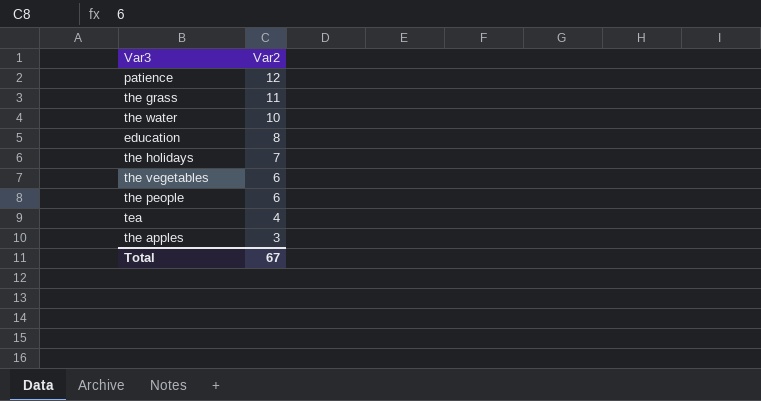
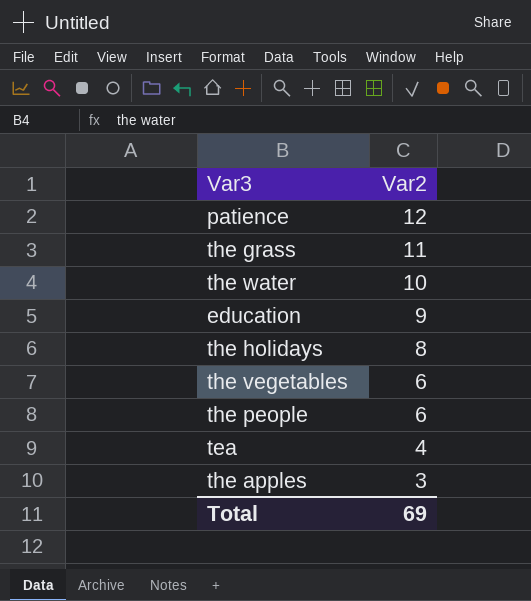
education | Var2: 8 -> 9
the holidays | Var2: 7 -> 8
Total | Var2: 67 -> 69

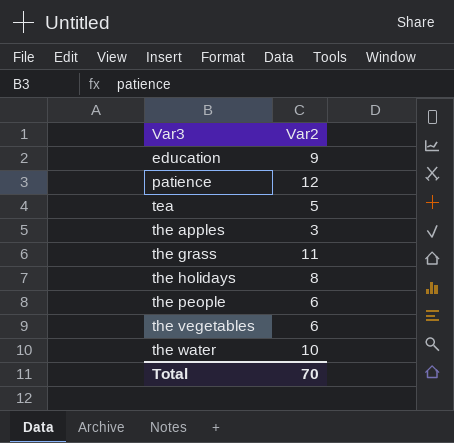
row order: Var2 descending -> Var3 ascending
tea | Var2: 4 -> 5
Total | Var2: 69 -> 70

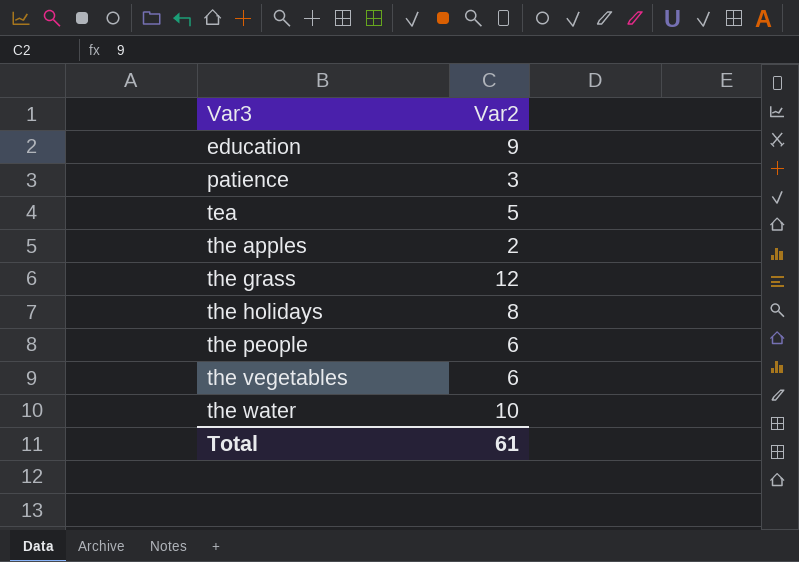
patience | Var2: 12 -> 3
the apples | Var2: 3 -> 2
the grass | Var2: 11 -> 12
Total | Var2: 70 -> 61

